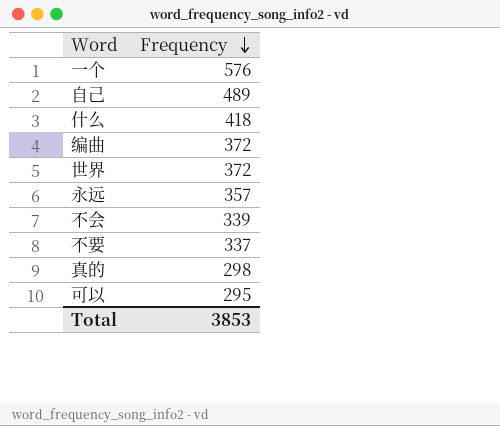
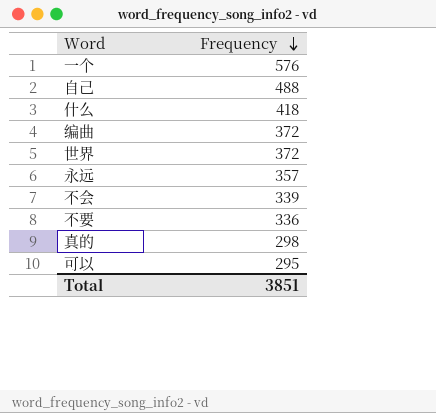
自己 | Frequency: 489 -> 488
不要 | Frequency: 337 -> 336
Total | Frequency: 3853 -> 3851

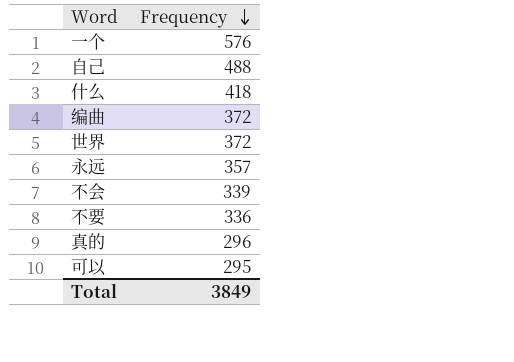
真的 | Frequency: 298 -> 296
Total | Frequency: 3851 -> 3849

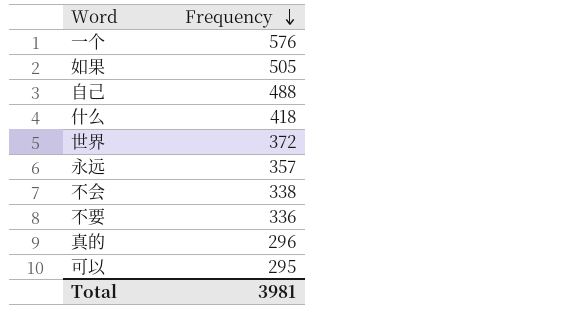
row 编曲: 372 -> none
row 如果: none -> 505
不会 | Frequency: 339 -> 338
Total | Frequency: 3849 -> 3981

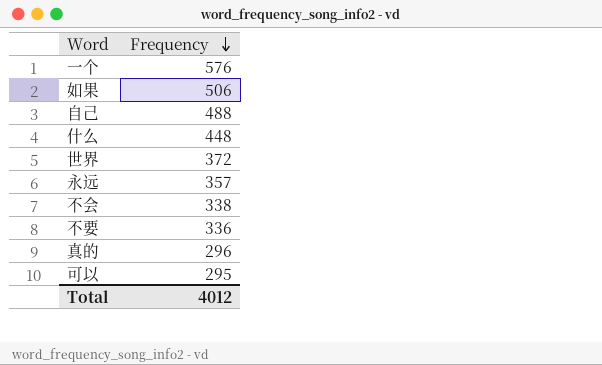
如果 | Frequency: 505 -> 506
什么 | Frequency: 418 -> 448
Total | Frequency: 3981 -> 4012

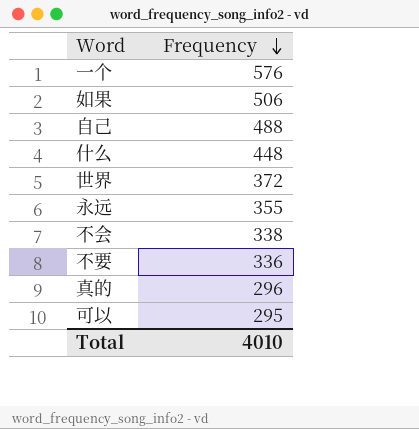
永远 | Frequency: 357 -> 355
Total | Frequency: 4012 -> 4010

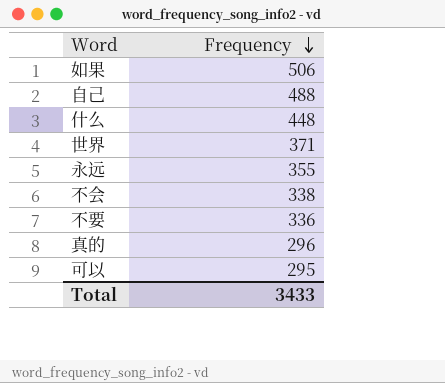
row 一个: 576 -> none
世界 | Frequency: 372 -> 371
Total | Frequency: 4010 -> 3433

